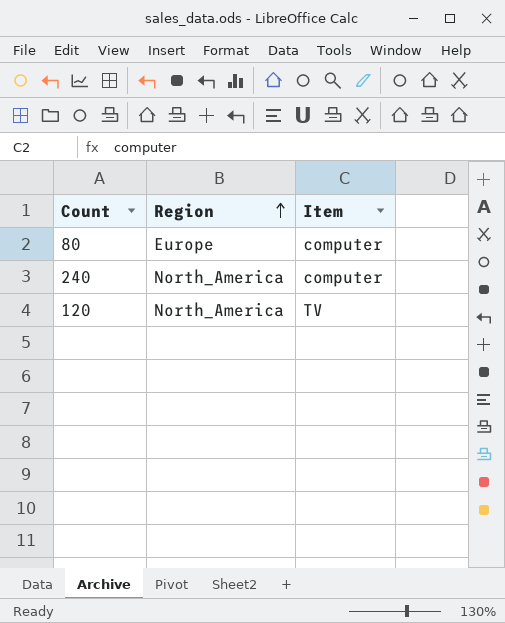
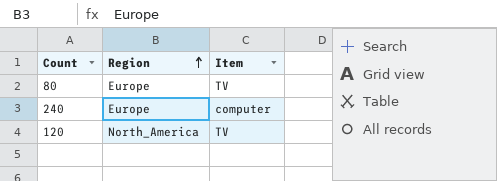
80 | Item: computer -> TV
240 | Region: North_America -> Europe

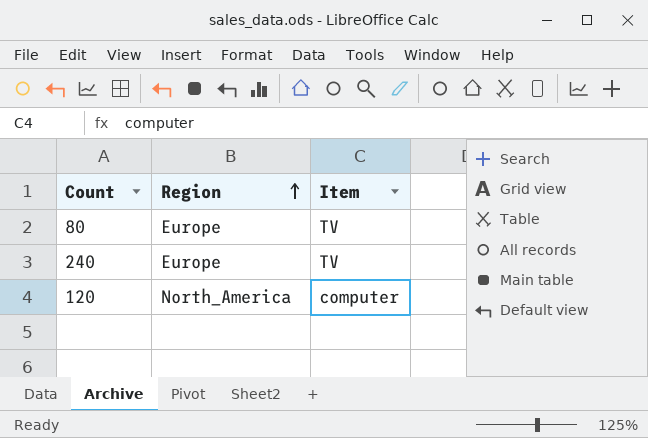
240 | Item: computer -> TV
120 | Item: TV -> computer

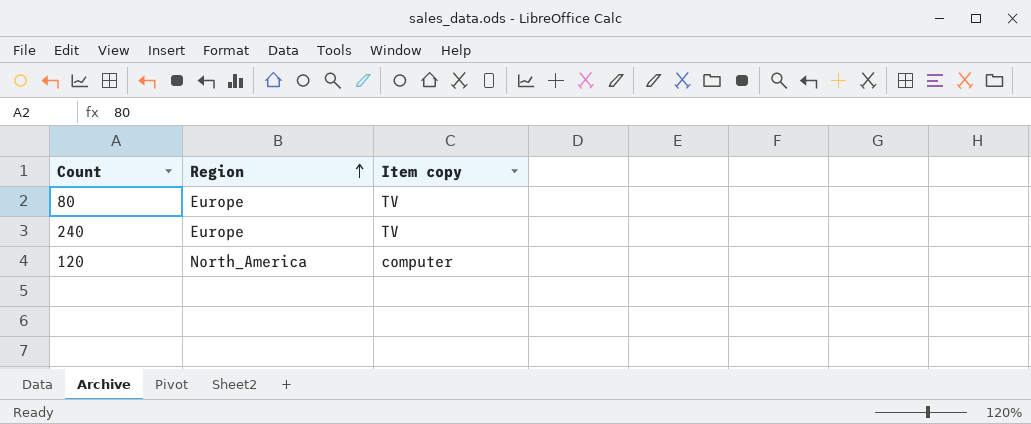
column name: Item -> Item copy

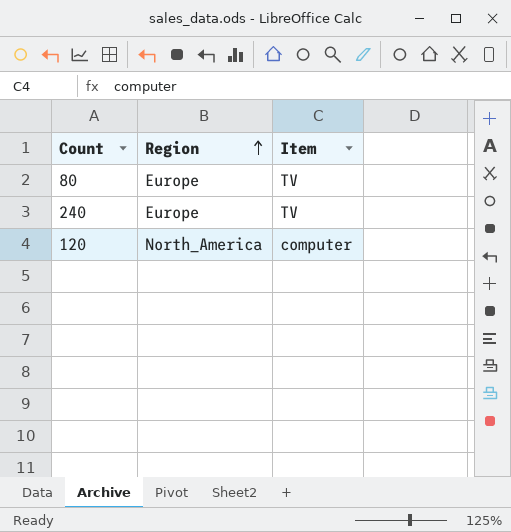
column name: Item copy -> Item

